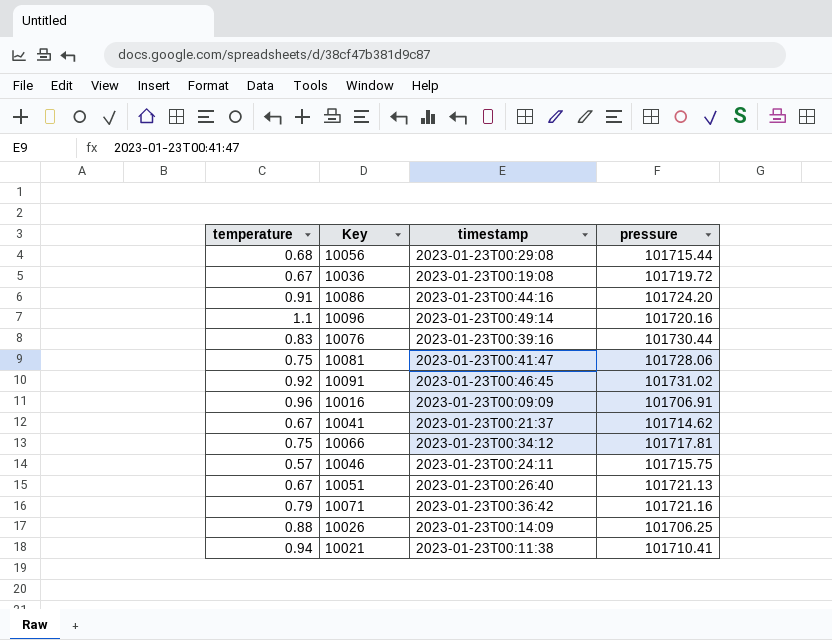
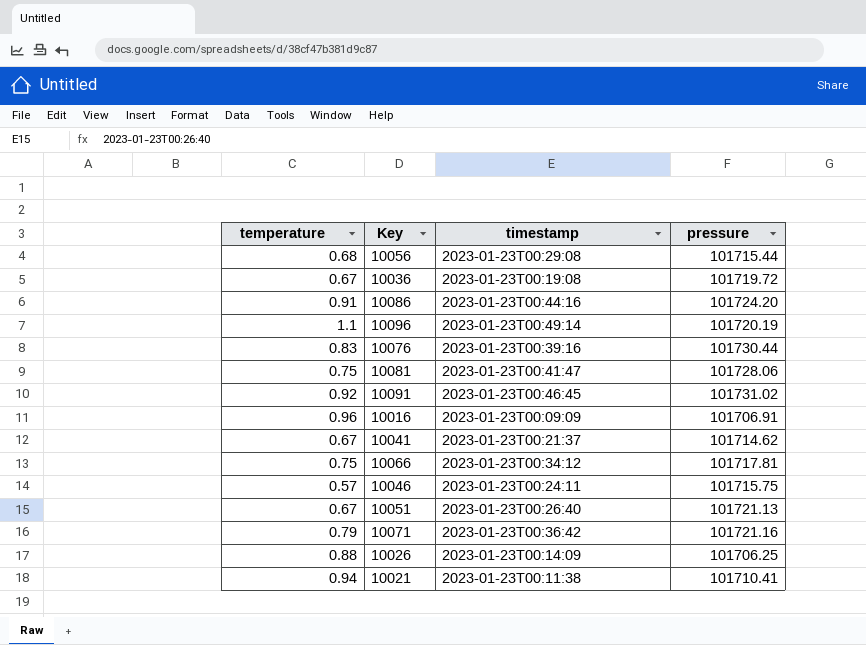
10096 | pressure: 101720.16 -> 101720.19

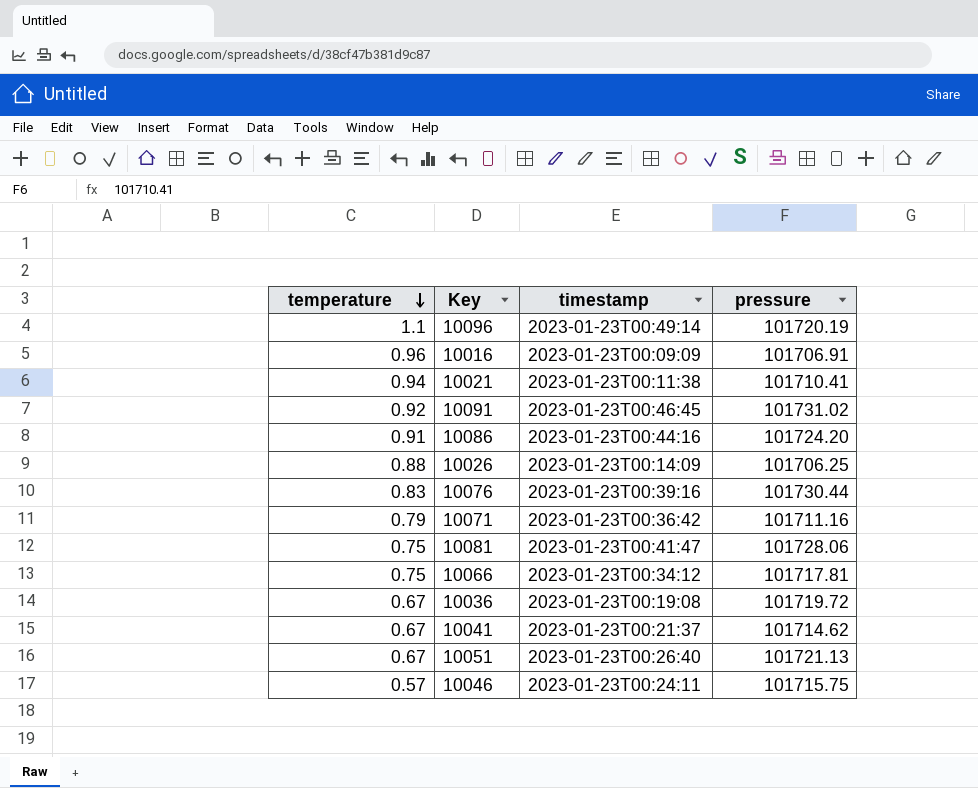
row order: none -> temperature descending
row 10056: 0.68 | 2023-01-23T00:29:08 | 101715.44 -> none
10071 | pressure: 101721.16 -> 101711.16

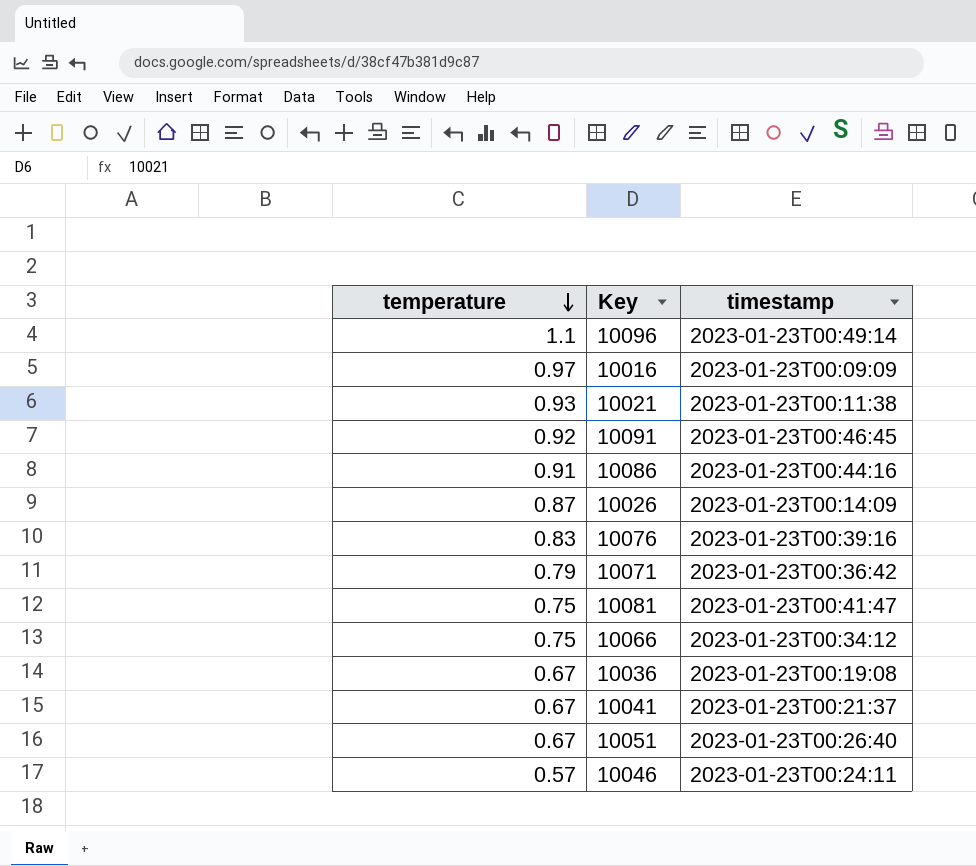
column pressure | position: 4 -> none
10016 | temperature: 0.96 -> 0.97
10021 | temperature: 0.94 -> 0.93
10026 | temperature: 0.88 -> 0.87

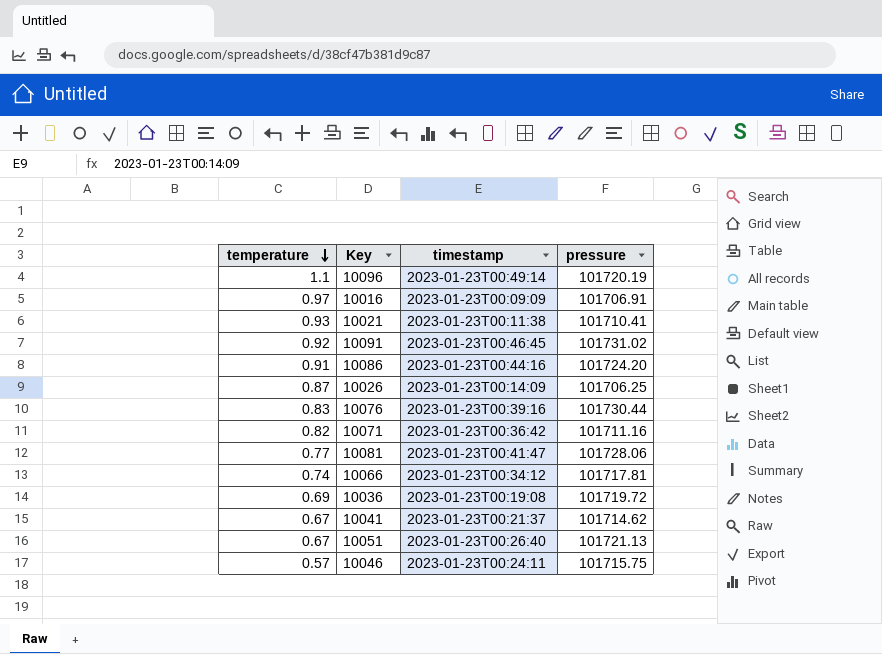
column pressure | position: none -> 4
10071 | temperature: 0.79 -> 0.82
10081 | temperature: 0.75 -> 0.77
10066 | temperature: 0.75 -> 0.74
10036 | temperature: 0.67 -> 0.69

